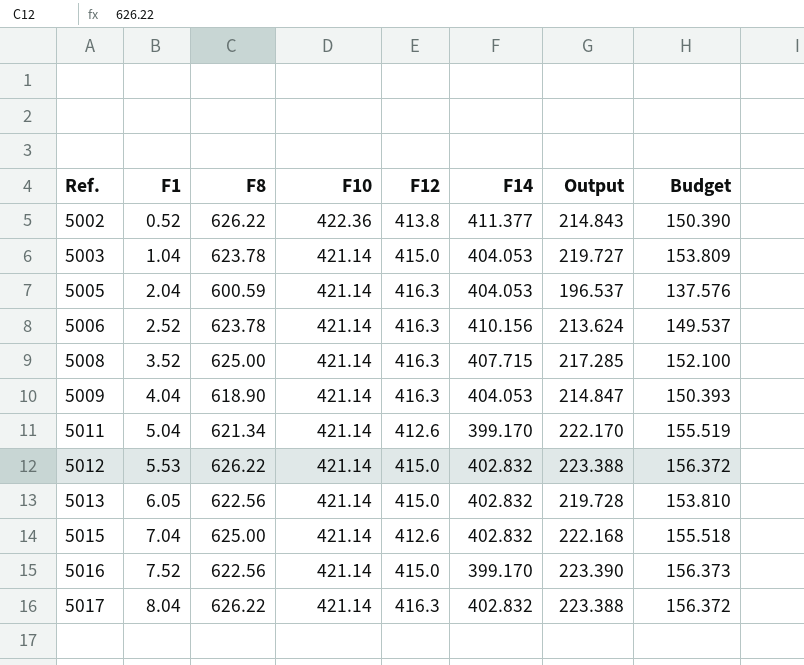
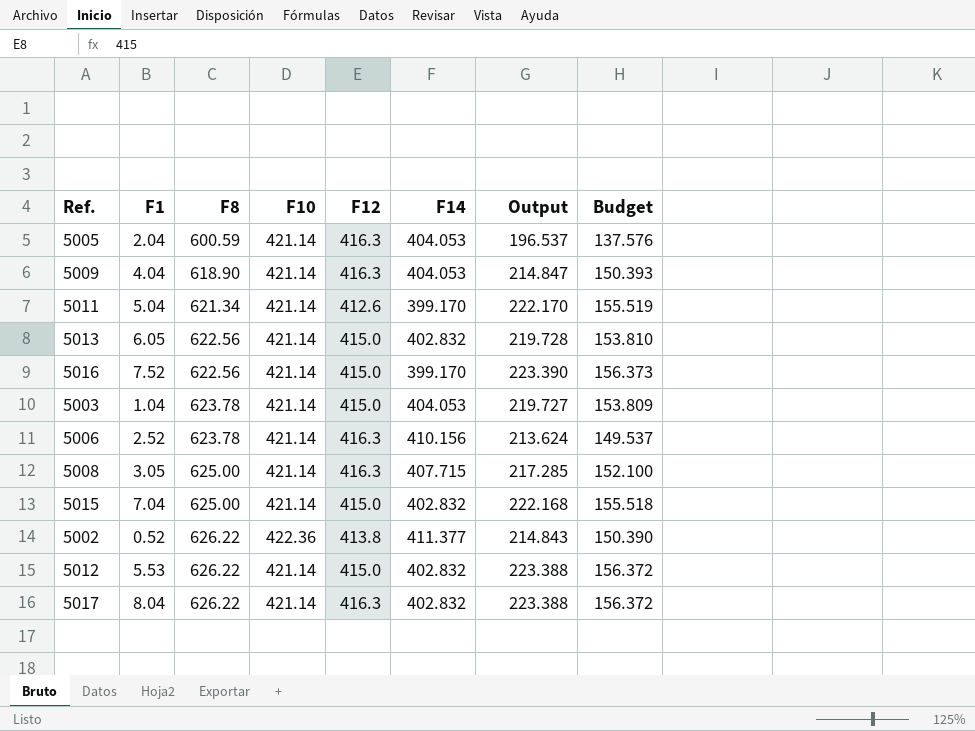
row order: Ref. ascending -> F8 ascending
5008 | F1: 3.52 -> 3.05
5015 | F12: 412.6 -> 415.0

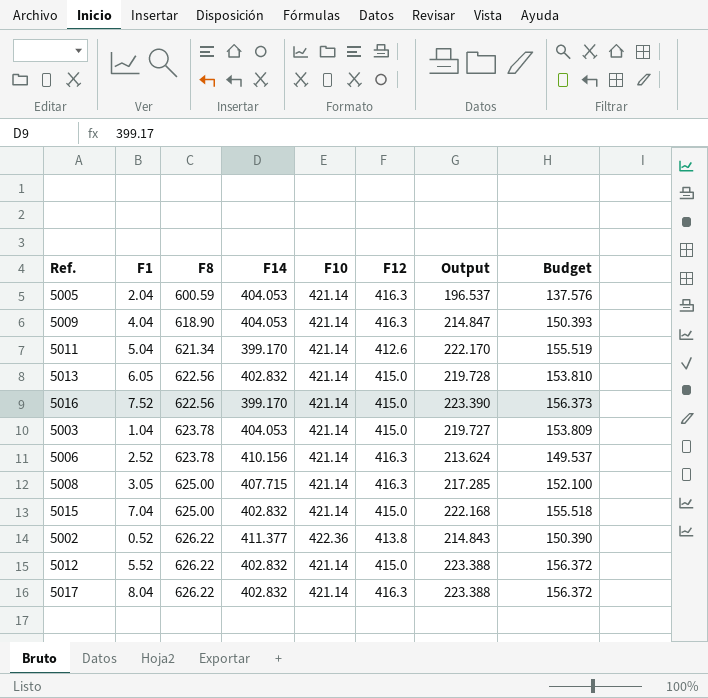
column F14 | position: 6 -> 4
5012 | F1: 5.53 -> 5.52

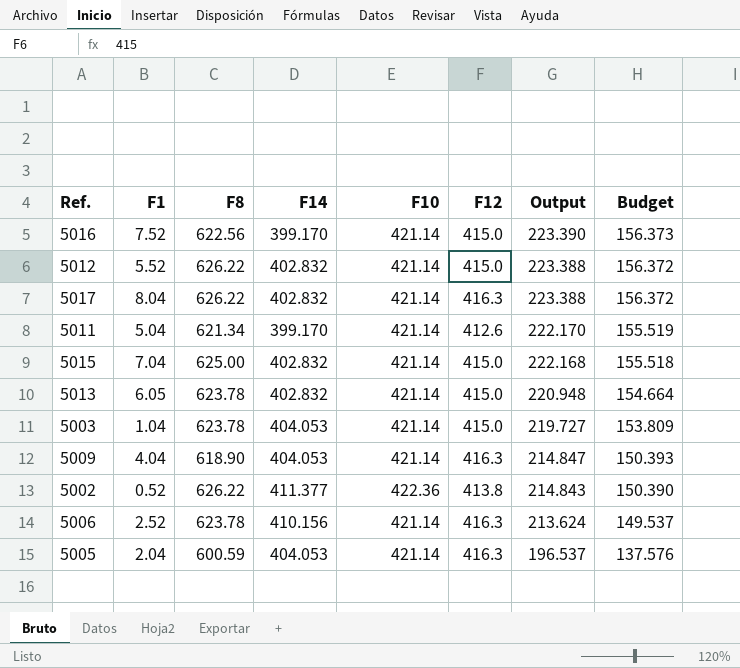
row order: F8 ascending -> Output descending
row 5008: 3.05 | 625.00 | 407.715 | 421.14 | 416.3 | 217.285 | 152.100 -> none
5013 | F8: 622.56 -> 623.78
5013 | Output: 219.728 -> 220.948
5013 | Budget: 153.810 -> 154.664

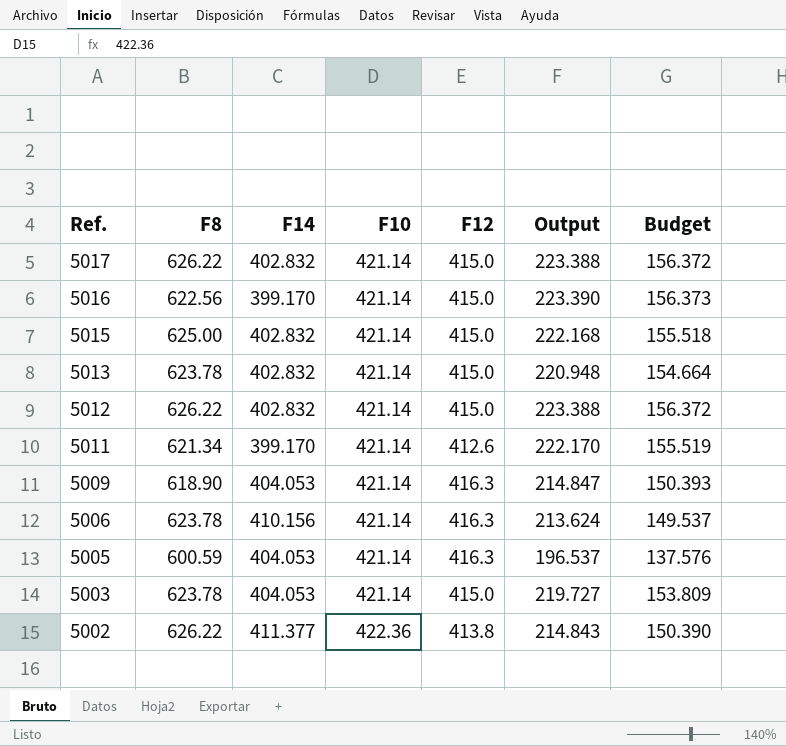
row order: Output descending -> Ref. descending
column F1 | position: 2 -> none
5017 | F12: 416.3 -> 415.0

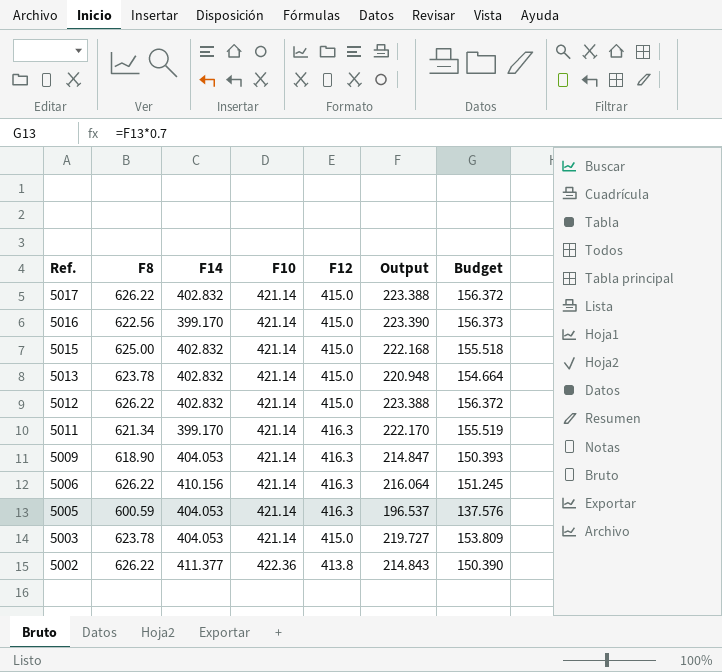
5011 | F12: 412.6 -> 416.3
5006 | F8: 623.78 -> 626.22
5006 | Output: 213.624 -> 216.064
5006 | Budget: 149.537 -> 151.245

